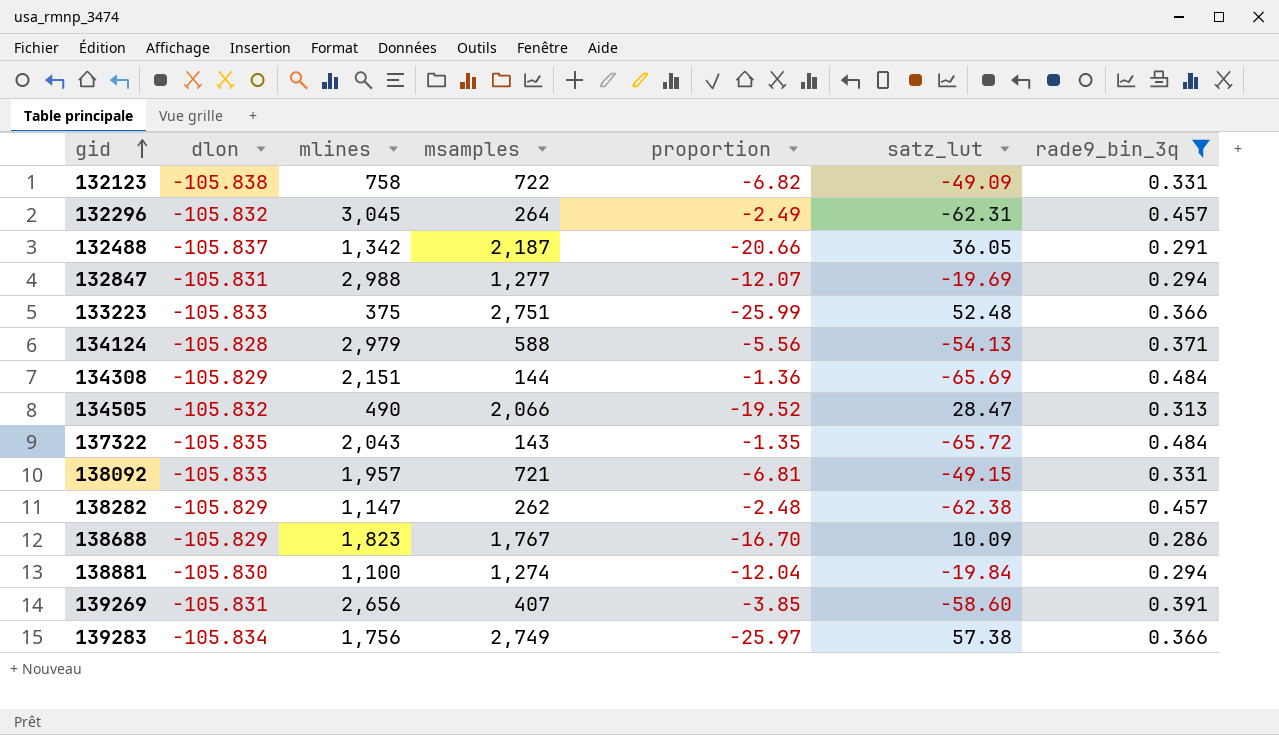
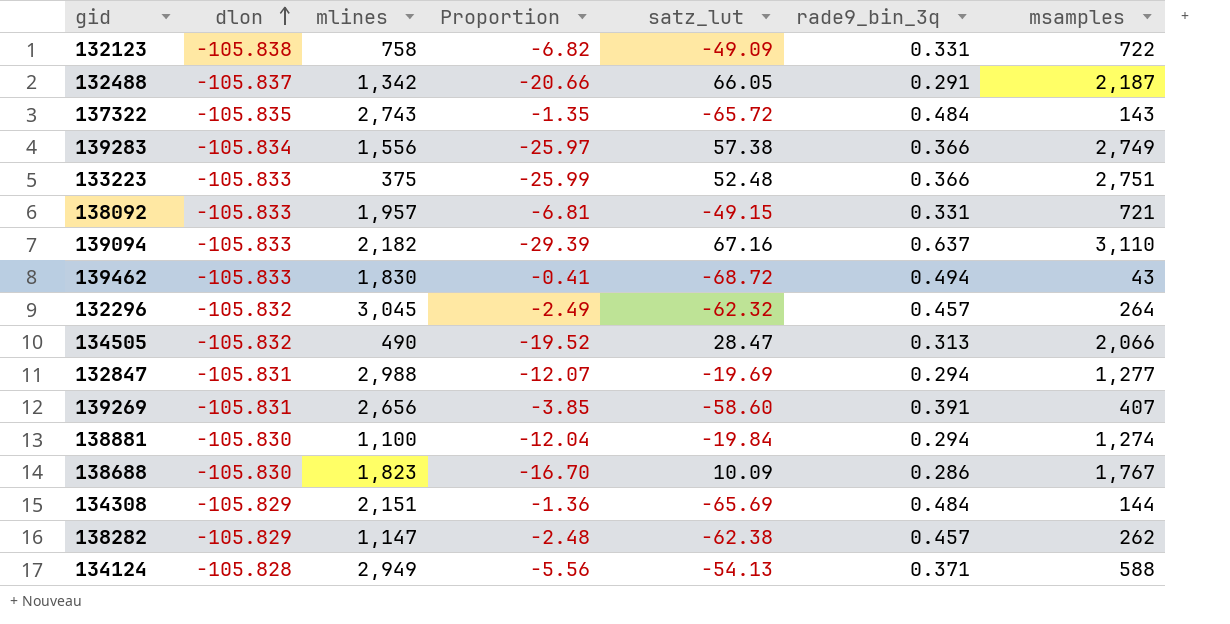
filter: rade9_bin_3q <= 0.484 -> none
row order: gid ascending -> dlon ascending
column name: proportion -> Proportion
column msamples | position: 4 -> 7
132488 | satz_lut: 36.05 -> 66.05
137322 | mlines: 2,043 -> 2,743
139283 | mlines: 1,756 -> 1,556
132296 | satz_lut: -62.31 -> -62.32
138688 | dlon: -105.829 -> -105.830
134124 | mlines: 2,979 -> 2,949

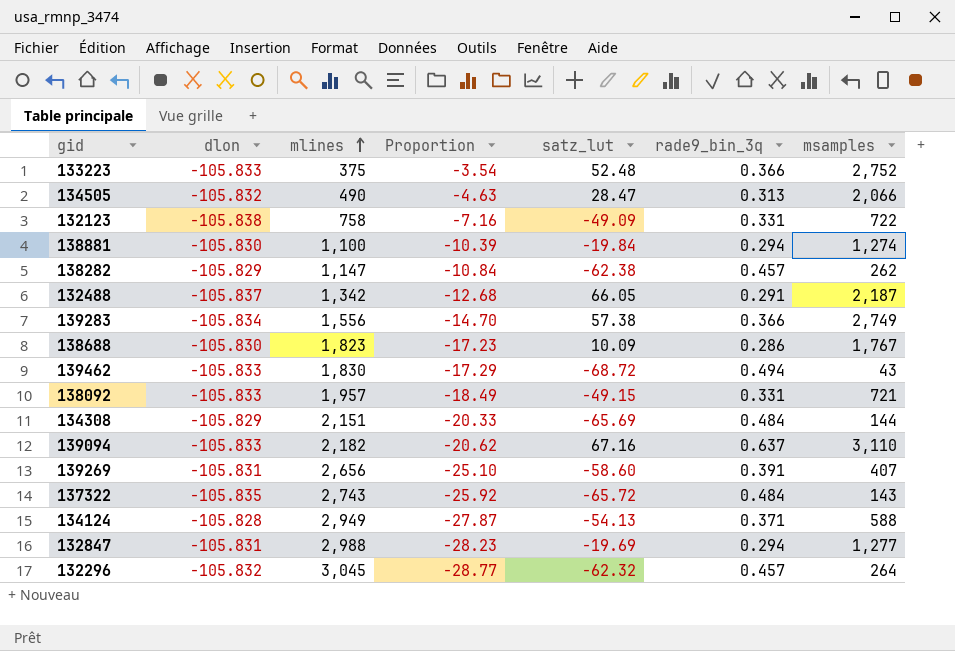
row order: dlon ascending -> mlines ascending
column Proportion | formula: [msamples] / [dlon] -> [mlines] / [dlon]
133223 | msamples: 2,751 -> 2,752

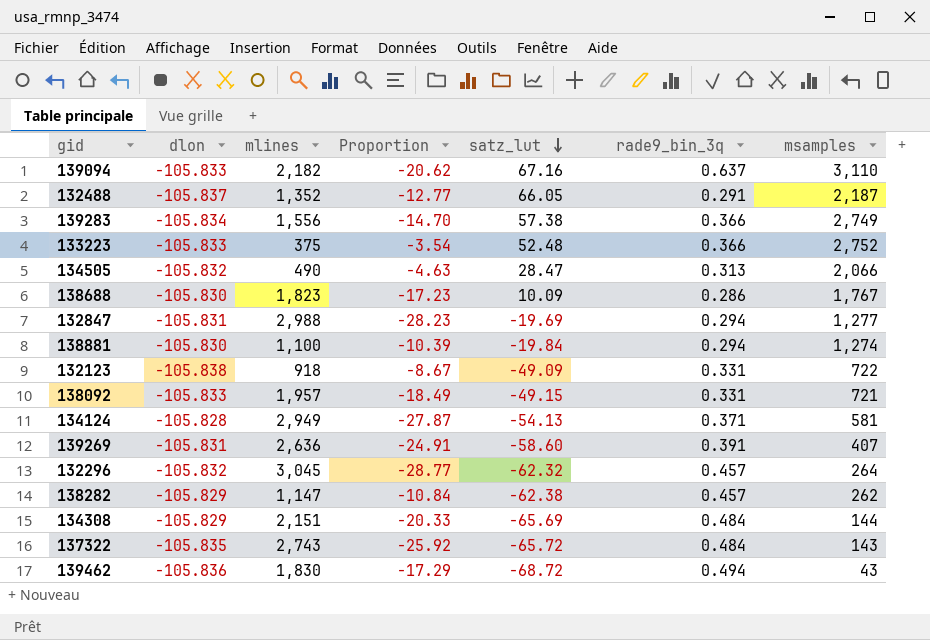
row order: mlines ascending -> satz_lut descending
132488 | mlines: 1,342 -> 1,352
132488 | Proportion: -12.68 -> -12.77
132123 | mlines: 758 -> 918
132123 | Proportion: -7.16 -> -8.67
134124 | msamples: 588 -> 581
139269 | mlines: 2,656 -> 2,636
139269 | Proportion: -25.10 -> -24.91
139462 | dlon: -105.833 -> -105.836

